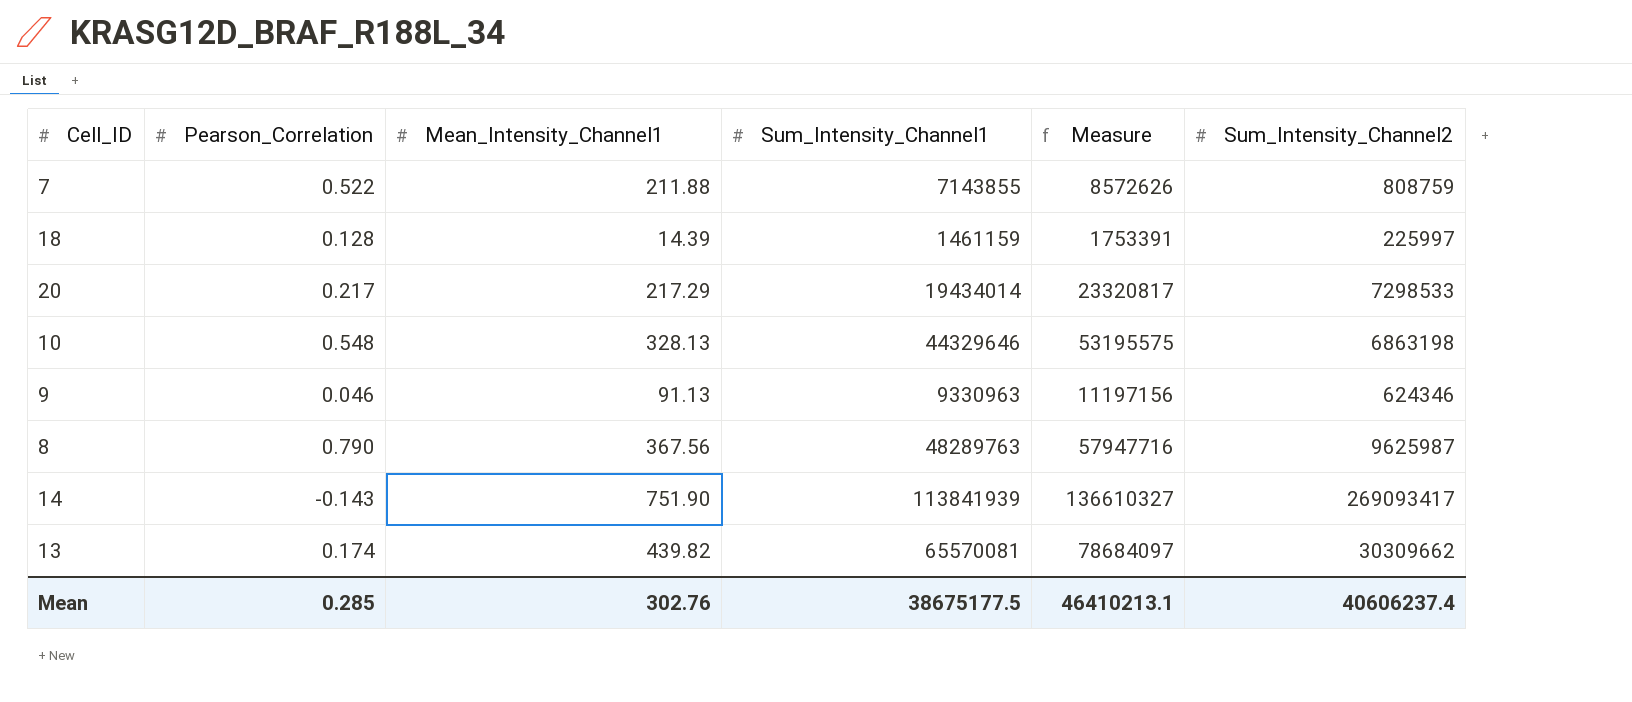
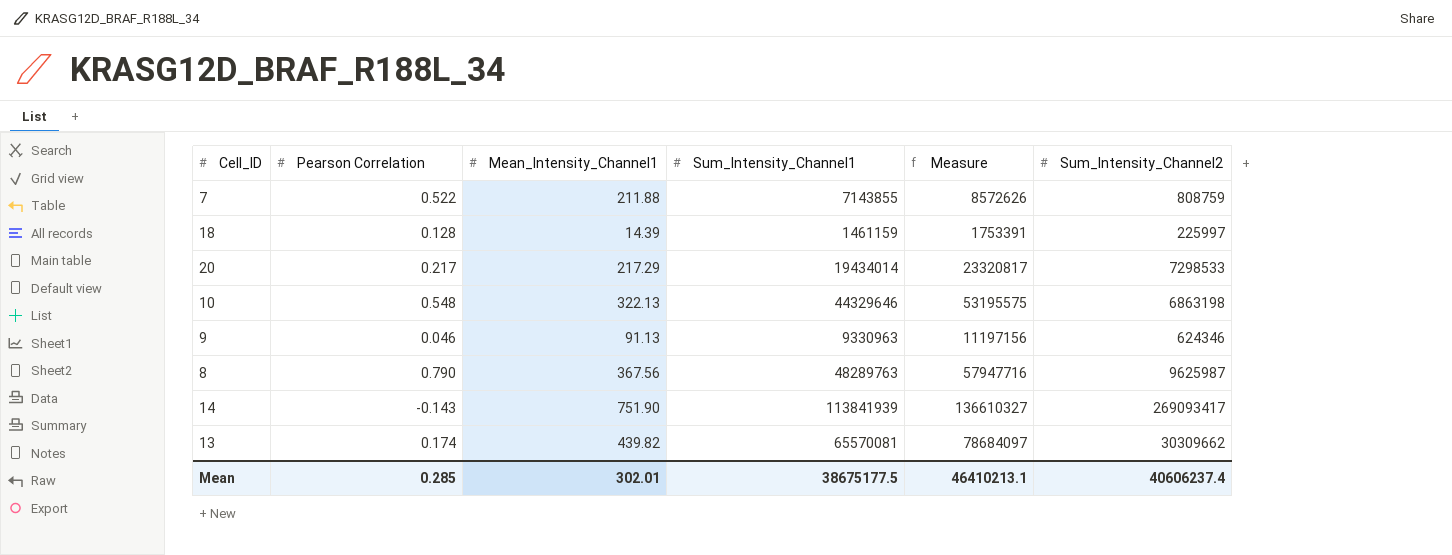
column name: Pearson_Correlation -> Pearson Correlation
10 | Mean_Intensity_Channel1: 328.13 -> 322.13
Mean | Mean_Intensity_Channel1: 302.76 -> 302.01

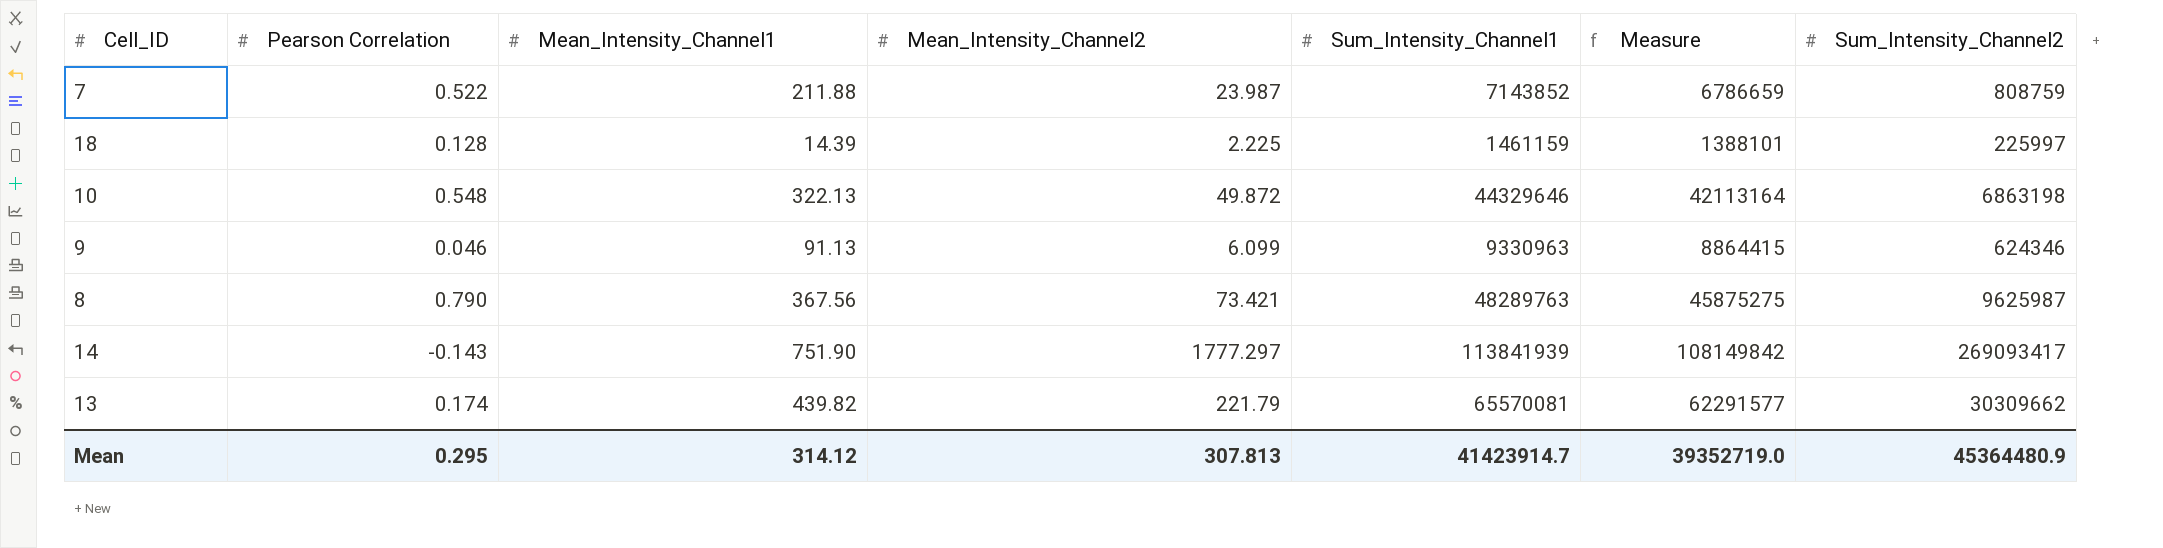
column Mean_Intensity_Channel2 | position: none -> 4
column Measure | formula: [Sum_Intensity_Channel1] * 1.2 -> [Sum_Intensity_Channel1] * 0.95
row 20: 0.217 | 217.29 | 19434014 | 23320817 | 7298533 -> none
7 | Sum_Intensity_Channel1: 7143855 -> 7143852
Mean | Pearson Correlation: 0.285 -> 0.295
Mean | Mean_Intensity_Channel1: 302.01 -> 314.12
Mean | Sum_Intensity_Channel1: 38675177.5 -> 41423914.7
Mean | Measure: 46410213.1 -> 39352719.0
Mean | Sum_Intensity_Channel2: 40606237.4 -> 45364480.9

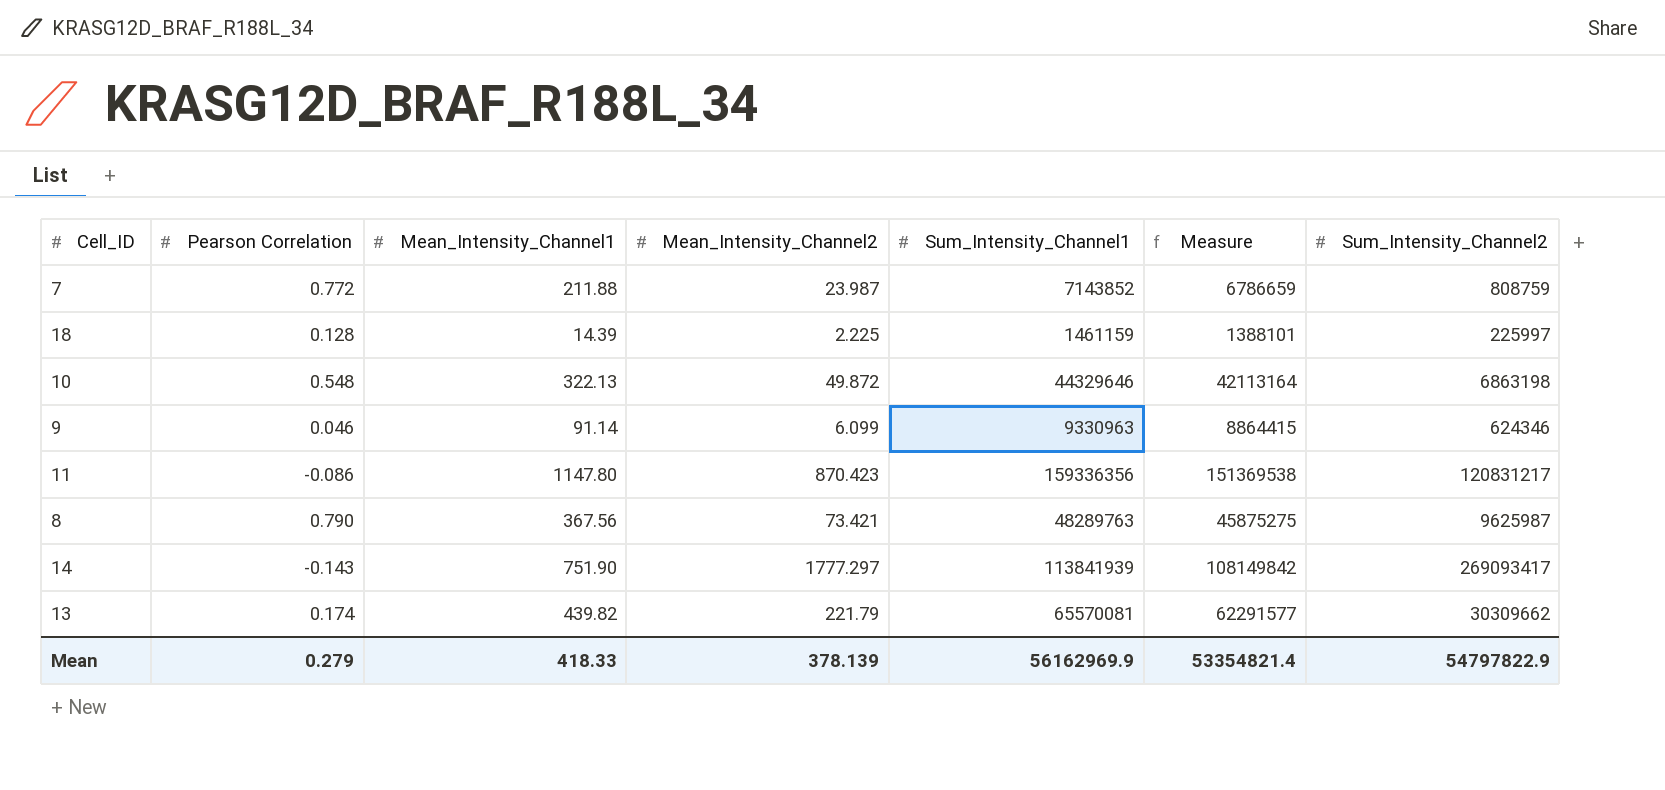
7 | Pearson Correlation: 0.522 -> 0.772
9 | Mean_Intensity_Channel1: 91.13 -> 91.14
row 11: none -> -0.086 | 1147.80 | 870.423 | 159336356 | 151369538 | 120831217
Mean | Pearson Correlation: 0.295 -> 0.279
Mean | Mean_Intensity_Channel1: 314.12 -> 418.33
Mean | Mean_Intensity_Channel2: 307.813 -> 378.139
Mean | Sum_Intensity_Channel1: 41423914.7 -> 56162969.9
Mean | Measure: 39352719.0 -> 53354821.4
Mean | Sum_Intensity_Channel2: 45364480.9 -> 54797822.9

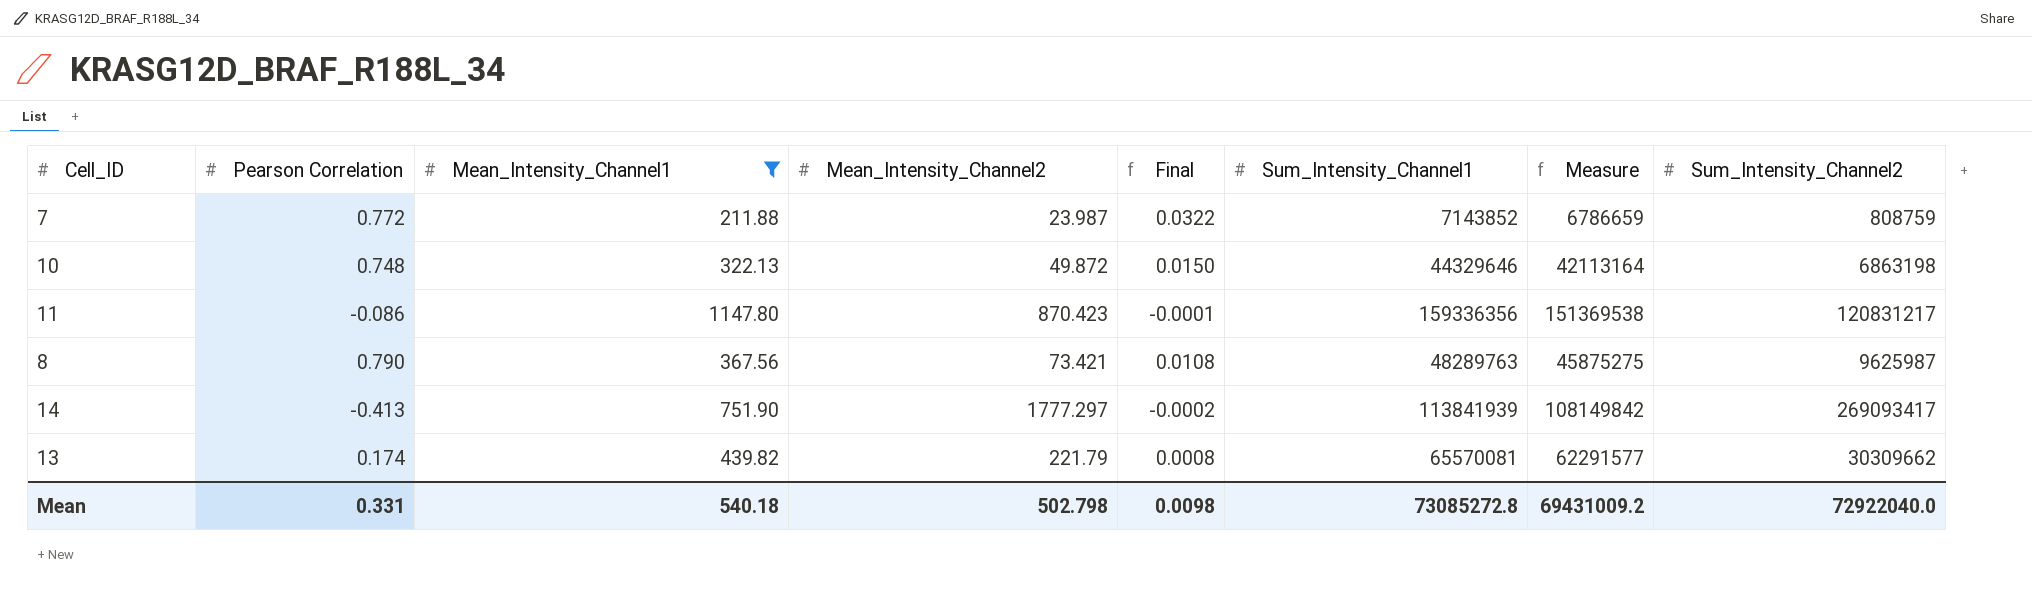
filter: none -> Mean_Intensity_Channel1 >= 211.88
column Final | formula: none -> [Pearson Correlation] / [Mean_Intensity_Channel2]
10 | Pearson Correlation: 0.548 -> 0.748
14 | Pearson Correlation: -0.143 -> -0.413
Mean | Pearson Correlation: 0.279 -> 0.331
Mean | Mean_Intensity_Channel1: 418.33 -> 540.18
Mean | Mean_Intensity_Channel2: 378.139 -> 502.798
Mean | Sum_Intensity_Channel1: 56162969.9 -> 73085272.8
Mean | Measure: 53354821.4 -> 69431009.2
Mean | Sum_Intensity_Channel2: 54797822.9 -> 72922040.0

